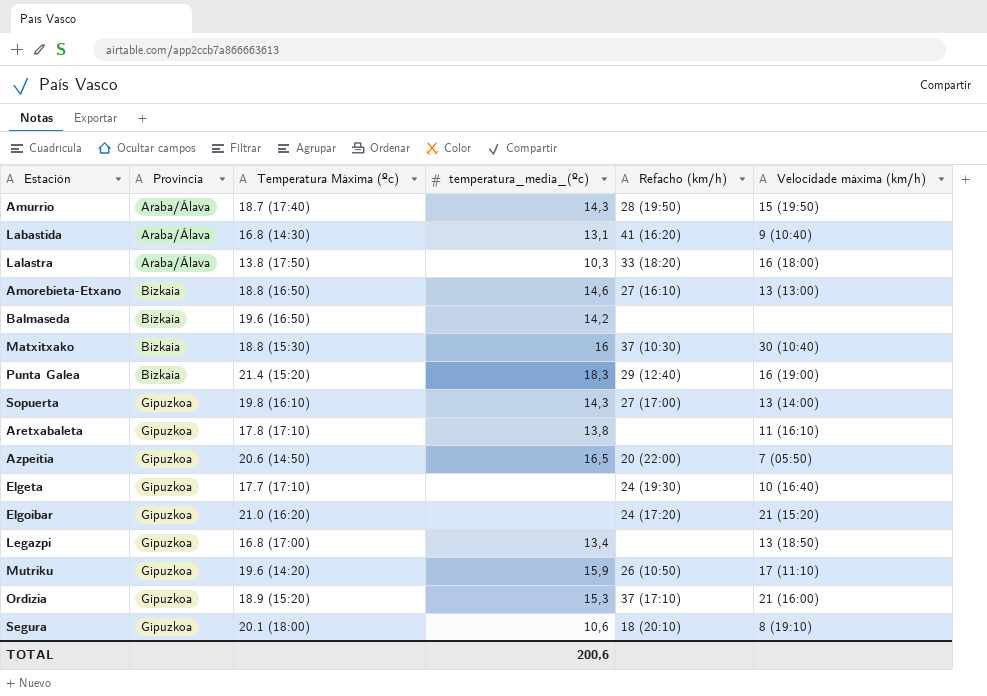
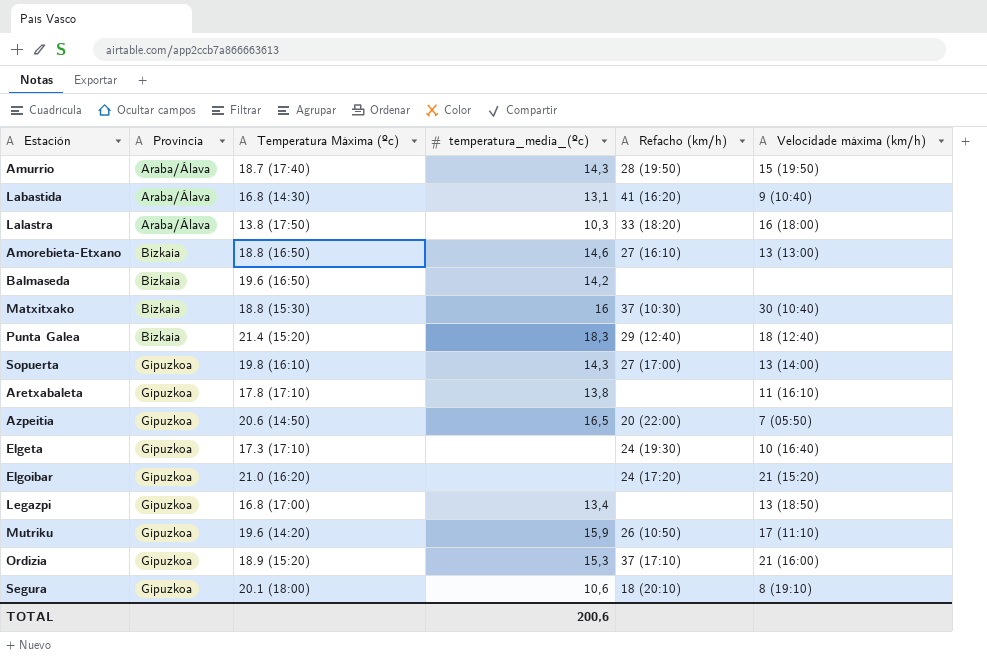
Punta Galea | Velocidade máxima (km/h): 16 (19:00) -> 18 (12:40)
Elgeta | Temperatura Máxima (ºc): 17.7 (17:10) -> 17.3 (17:10)

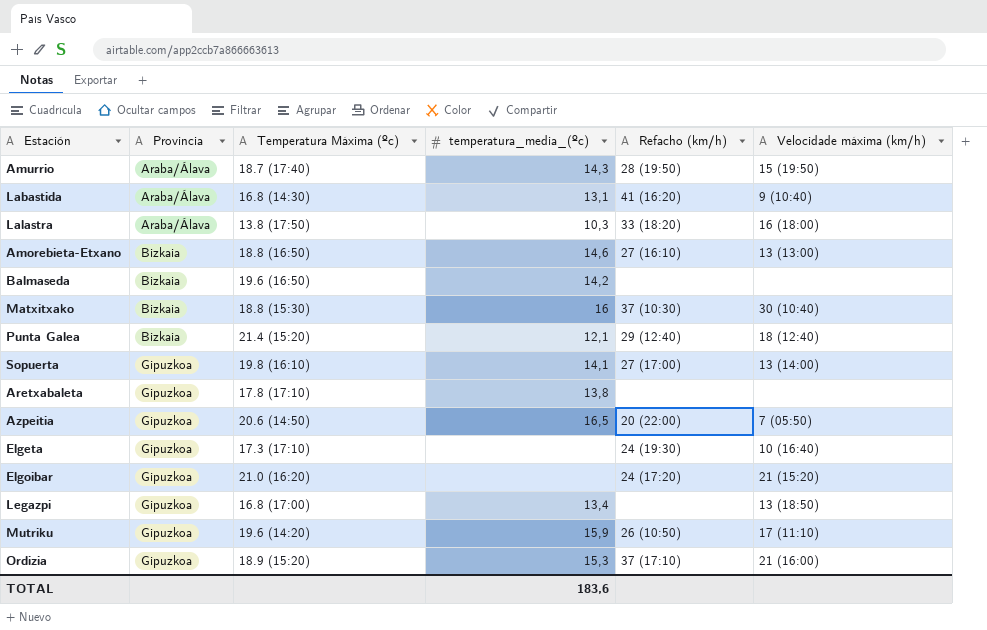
row Segura: Gipuzkoa | 20.1 (18:00) | 10,6 | 18 (20:10) | 8 (19:10) -> none
Punta Galea | temperatura_media_(ºc): 18,3 -> 12,1
Sopuerta | temperatura_media_(ºc): 14,3 -> 14,1
Aretxabaleta | Velocidade máxima (km/h): 11 (16:10) -> none
TOTAL | temperatura_media_(ºc): 200,6 -> 183,6

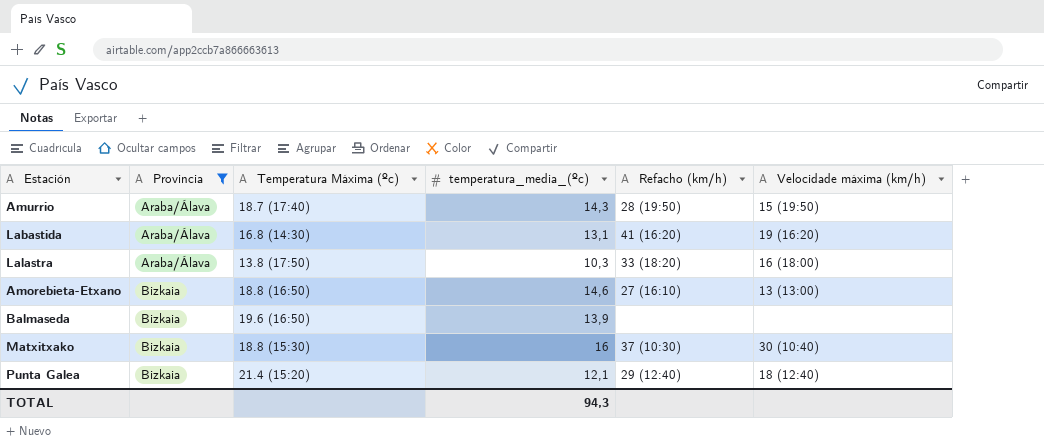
filter: none -> Provincia != Gipuzkoa
Labastida | Velocidade máxima (km/h): 9 (10:40) -> 19 (16:20)
Balmaseda | temperatura_media_(ºc): 14,2 -> 13,9
TOTAL | temperatura_media_(ºc): 183,6 -> 94,3

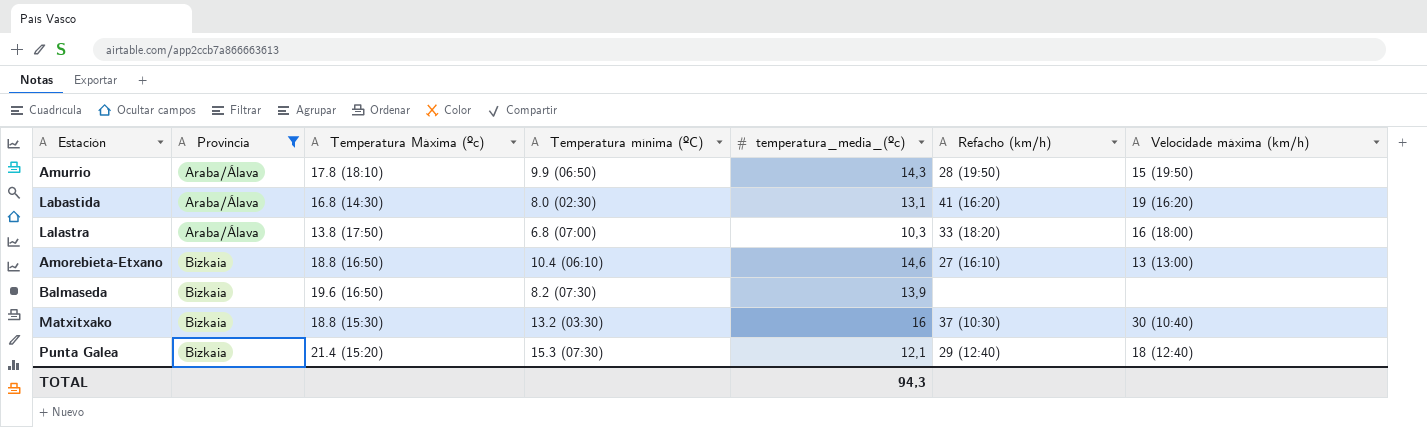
column Temperatura mínima (ºC) | position: none -> 4
Amurrio | Temperatura Máxima (ºc): 18.7 (17:40) -> 17.8 (18:10)

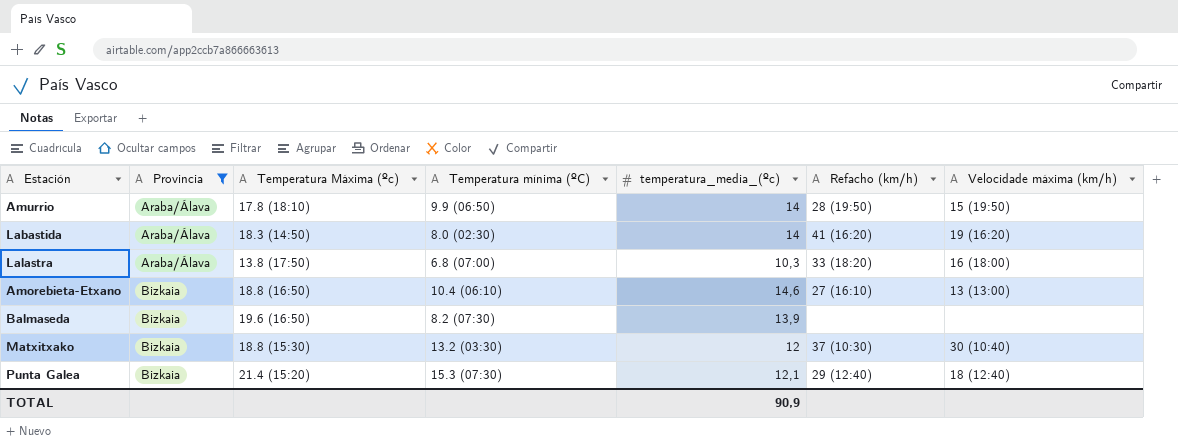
Amurrio | temperatura_media_(ºc): 14,3 -> 14
Labastida | Temperatura Máxima (ºc): 16.8 (14:30) -> 18.3 (14:50)
Labastida | temperatura_media_(ºc): 13,1 -> 14
Matxitxako | temperatura_media_(ºc): 16 -> 12
TOTAL | temperatura_media_(ºc): 94,3 -> 90,9

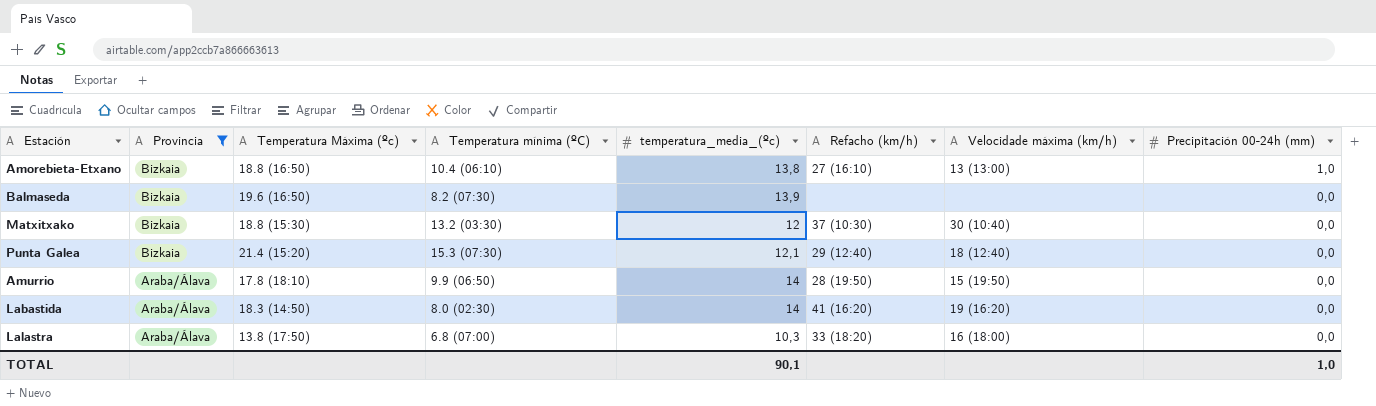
row order: Provincia ascending -> Provincia descending
column Precipitación 00-24h (mm) | position: none -> 8
Amorebieta-Etxano | temperatura_media_(ºc): 14,6 -> 13,8
TOTAL | temperatura_media_(ºc): 90,9 -> 90,1

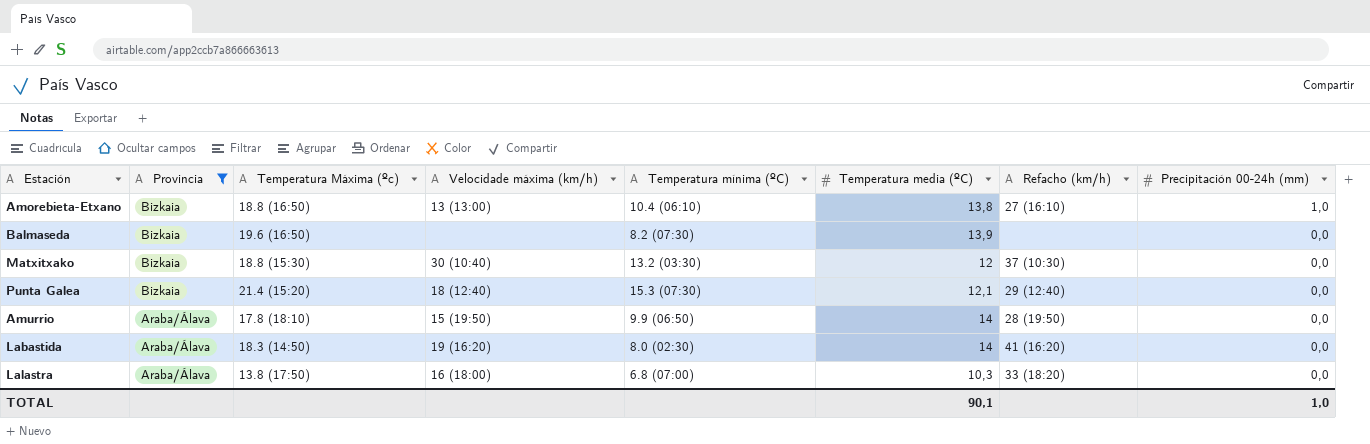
column Velocidade máxima (km/h) | position: 7 -> 4
column name: temperatura_media_(ºc) -> Temperatura media (ºC)

